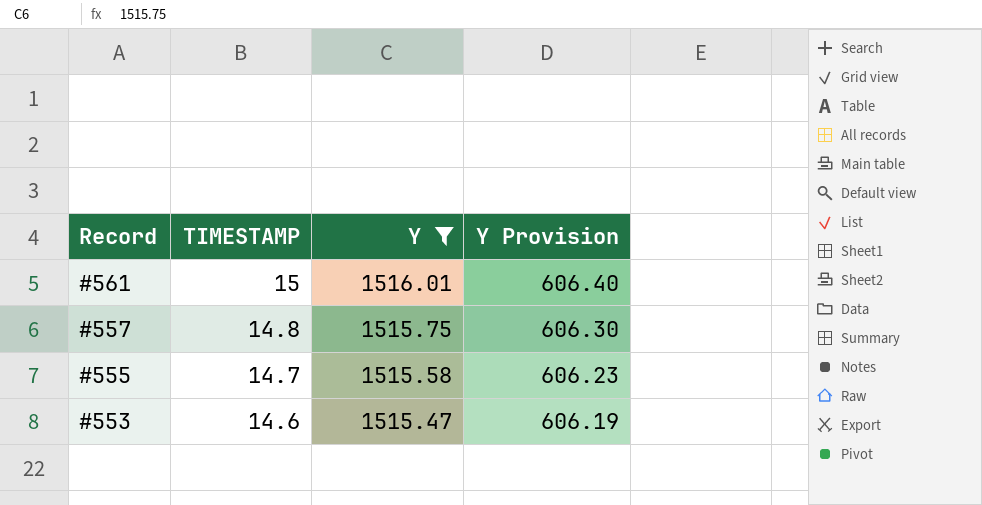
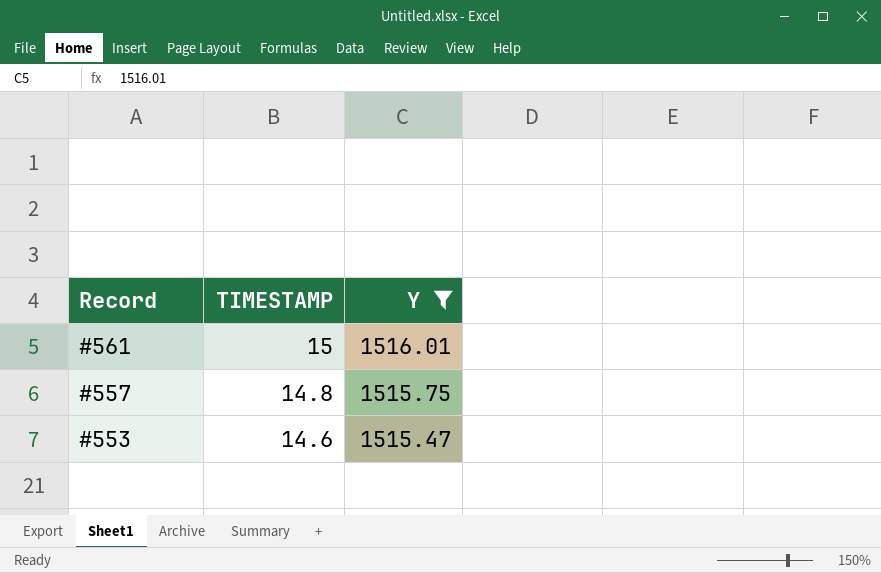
column Y Provision | formula: [Y] * 0.4 -> none
row #555: 14.7 | 1515.58 | 606.23 -> none

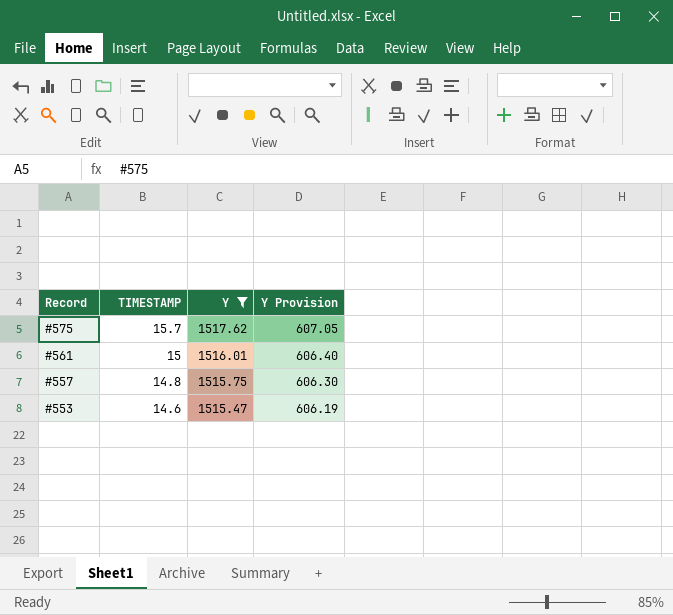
column Y Provision | formula: none -> [Y] * 0.4
row #575: none -> 15.7 | 1517.62 | 607.05

